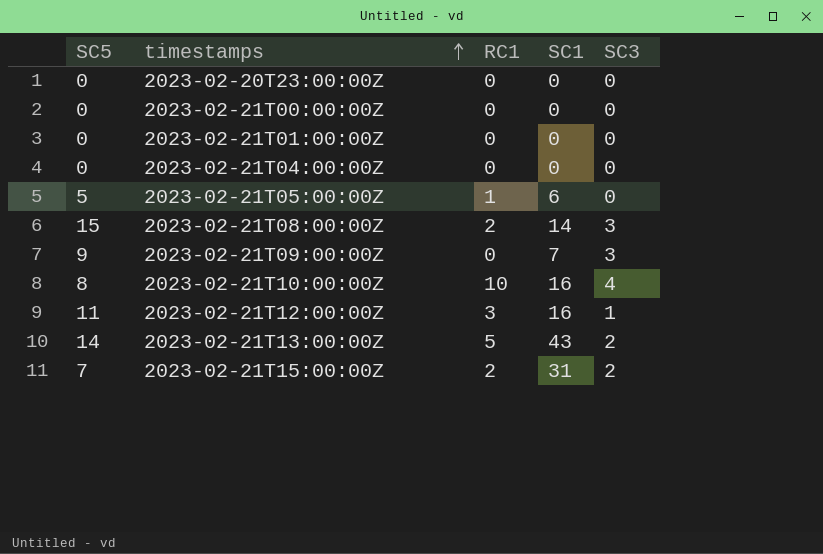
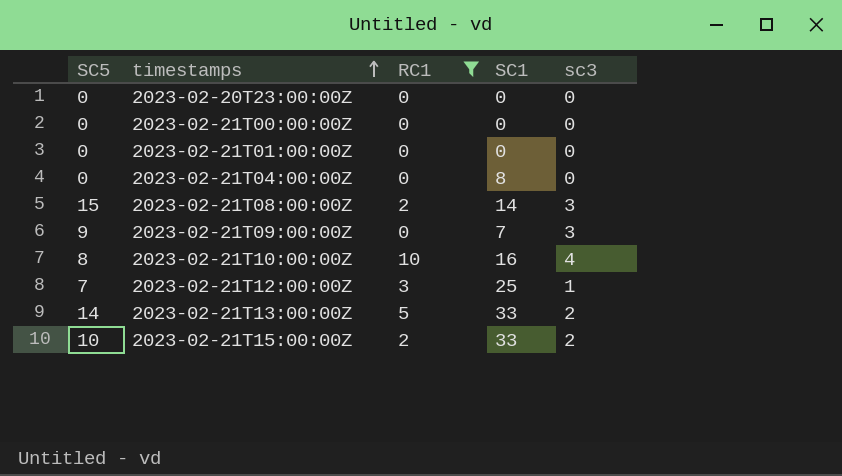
filter: none -> RC1 != 1
column name: SC3 -> sc3
2023-02-21T04:00:00Z | SC1: 0 -> 8
2023-02-21T12:00:00Z | SC5: 11 -> 7
2023-02-21T12:00:00Z | SC1: 16 -> 25
2023-02-21T13:00:00Z | SC1: 43 -> 33
2023-02-21T15:00:00Z | SC5: 7 -> 10
2023-02-21T15:00:00Z | SC1: 31 -> 33

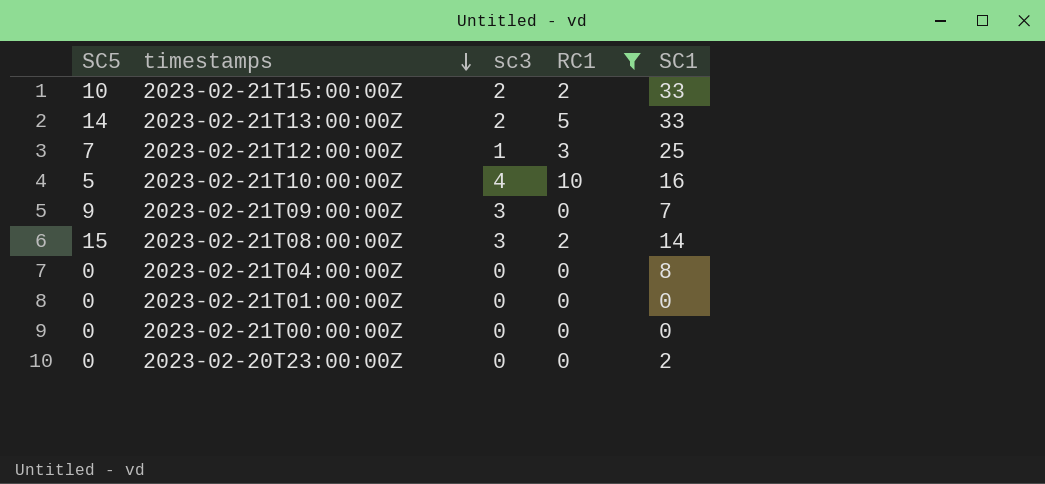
row order: timestamps ascending -> timestamps descending
column sc3 | position: 5 -> 3
2023-02-21T10:00:00Z | SC5: 8 -> 5
2023-02-20T23:00:00Z | SC1: 0 -> 2

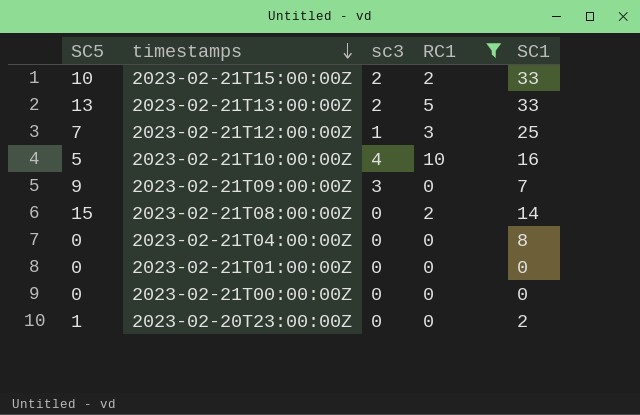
2023-02-21T13:00:00Z | SC5: 14 -> 13
2023-02-21T08:00:00Z | sc3: 3 -> 0
2023-02-20T23:00:00Z | SC5: 0 -> 1

